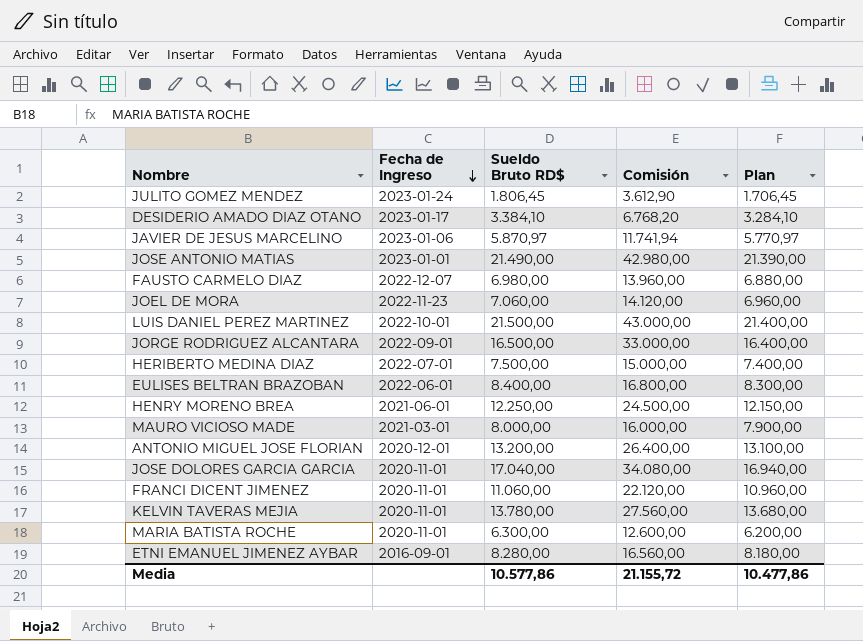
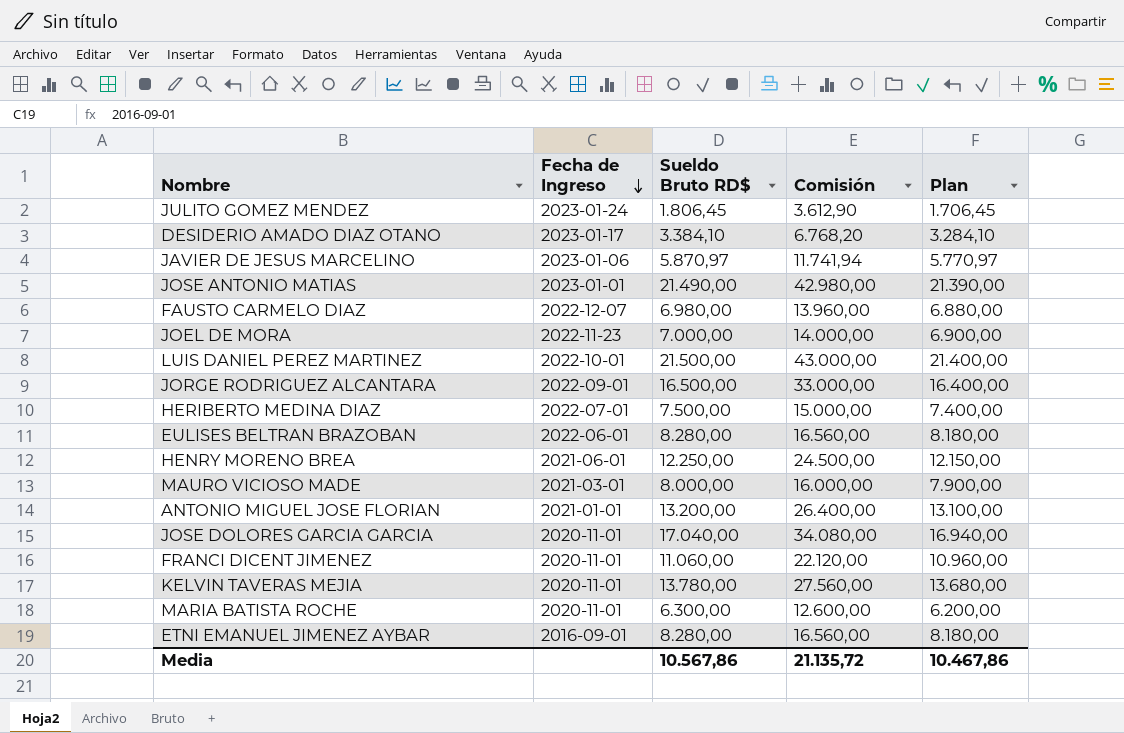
JOEL DE MORA | Sueldo Bruto RD$: 7.060,00 -> 7.000,00
JOEL DE MORA | Comisión: 14.120,00 -> 14.000,00
JOEL DE MORA | Plan: 6.960,00 -> 6.900,00
EULISES BELTRAN BRAZOBAN | Sueldo Bruto RD$: 8.400,00 -> 8.280,00
EULISES BELTRAN BRAZOBAN | Comisión: 16.800,00 -> 16.560,00
EULISES BELTRAN BRAZOBAN | Plan: 8.300,00 -> 8.180,00
ANTONIO MIGUEL JOSE FLORIAN | Fecha de Ingreso: 2020-12-01 -> 2021-01-01
Media | Sueldo Bruto RD$: 10.577,86 -> 10.567,86
Media | Comisión: 21.155,72 -> 21.135,72
Media | Plan: 10.477,86 -> 10.467,86

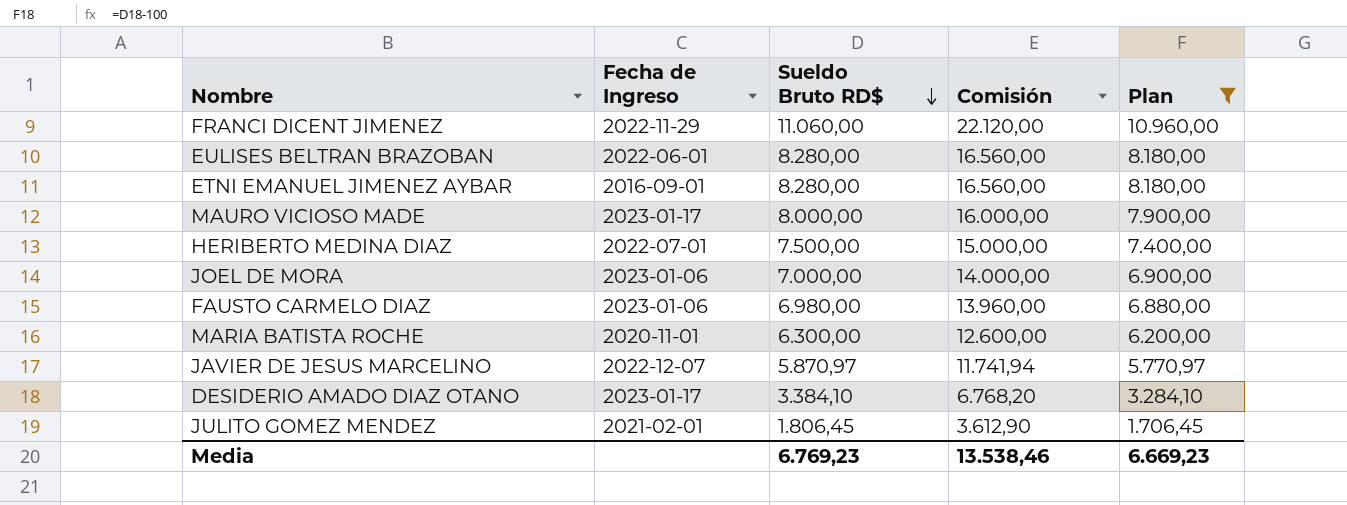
filter: none -> Plan <= 10.960,00
row order: Fecha de Ingreso descending -> Sueldo Bruto RD$ descending
FRANCI DICENT JIMENEZ | Fecha de Ingreso: 2020-11-01 -> 2022-11-29
MAURO VICIOSO MADE | Fecha de Ingreso: 2021-03-01 -> 2023-01-17
JOEL DE MORA | Fecha de Ingreso: 2022-11-23 -> 2023-01-06
FAUSTO CARMELO DIAZ | Fecha de Ingreso: 2022-12-07 -> 2023-01-06
JAVIER DE JESUS MARCELINO | Fecha de Ingreso: 2023-01-06 -> 2022-12-07
JULITO GOMEZ MENDEZ | Fecha de Ingreso: 2023-01-24 -> 2021-02-01
Media | Sueldo Bruto RD$: 10.567,86 -> 6.769,23
Media | Comisión: 21.135,72 -> 13.538,46
Media | Plan: 10.467,86 -> 6.669,23

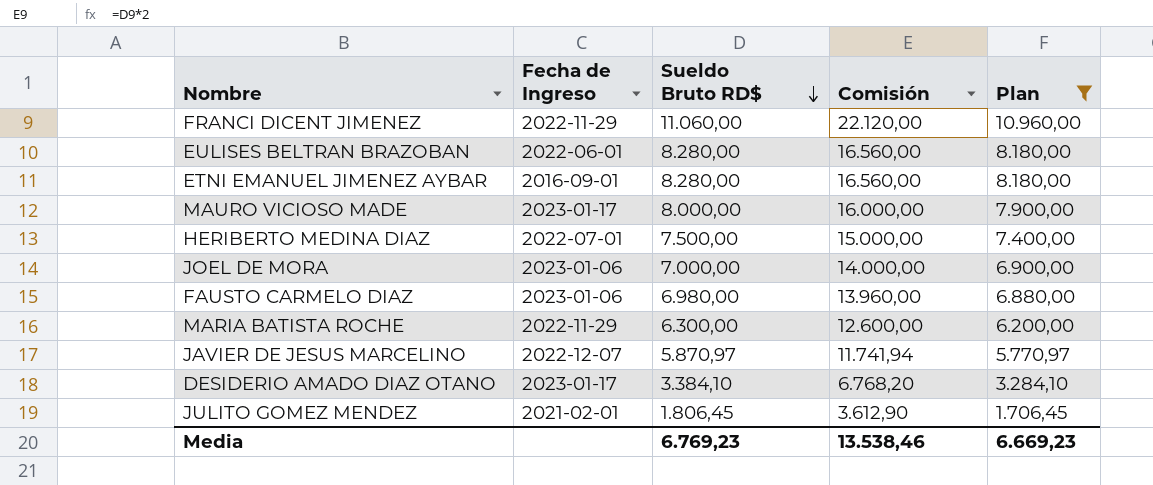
MARIA BATISTA ROCHE | Fecha de Ingreso: 2020-11-01 -> 2022-11-29

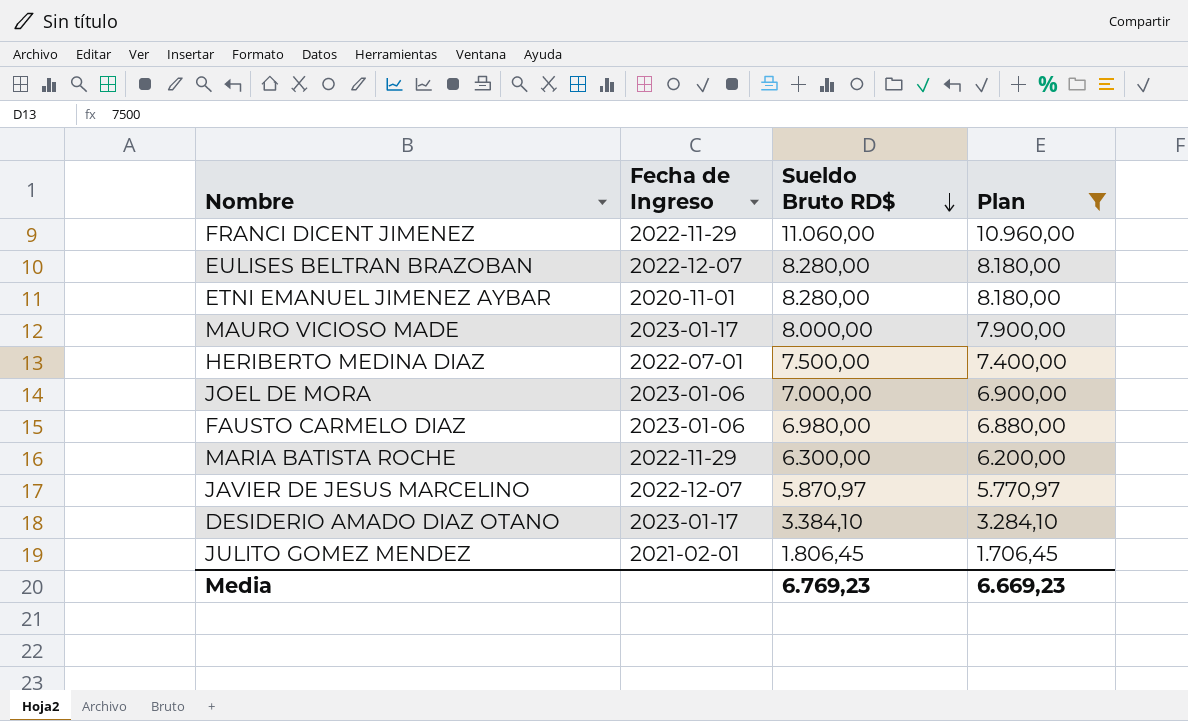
column Comisión | formula: [Sueldo Bruto RD$] * 2 -> none
EULISES BELTRAN BRAZOBAN | Fecha de Ingreso: 2022-06-01 -> 2022-12-07
ETNI EMANUEL JIMENEZ AYBAR | Fecha de Ingreso: 2016-09-01 -> 2020-11-01

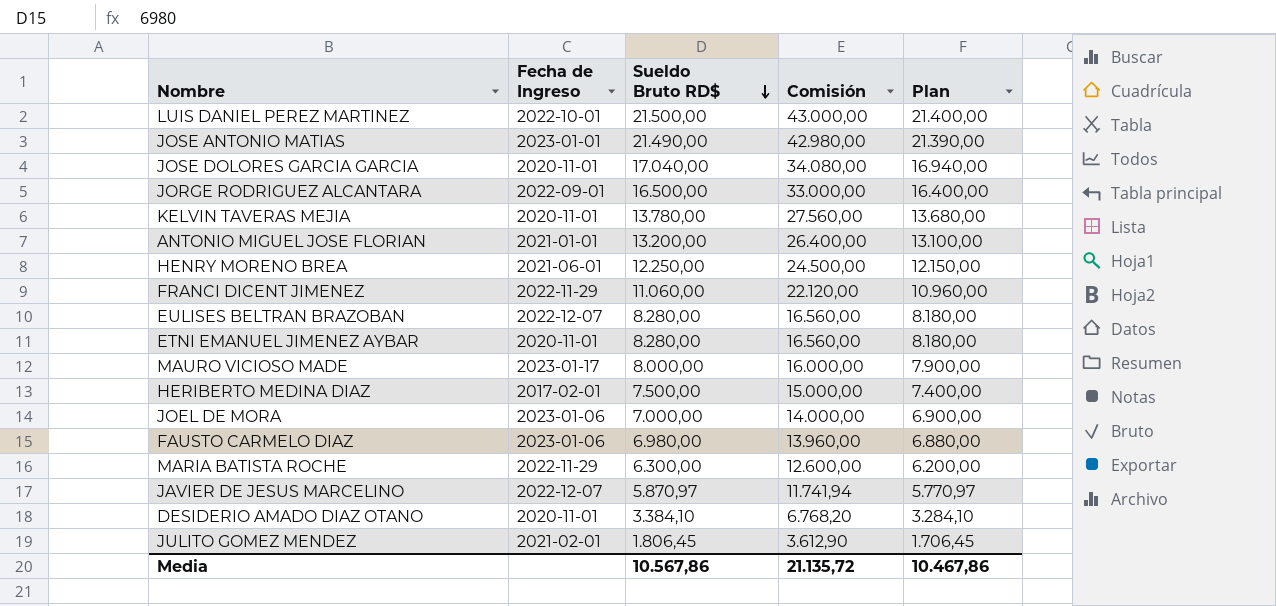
filter: Plan <= 10.960,00 -> none
column Comisión | formula: none -> [Sueldo Bruto RD$] * 2
HERIBERTO MEDINA DIAZ | Fecha de Ingreso: 2022-07-01 -> 2017-02-01
DESIDERIO AMADO DIAZ OTANO | Fecha de Ingreso: 2023-01-17 -> 2020-11-01
Media | Sueldo Bruto RD$: 6.769,23 -> 10.567,86
Media | Plan: 6.669,23 -> 10.467,86

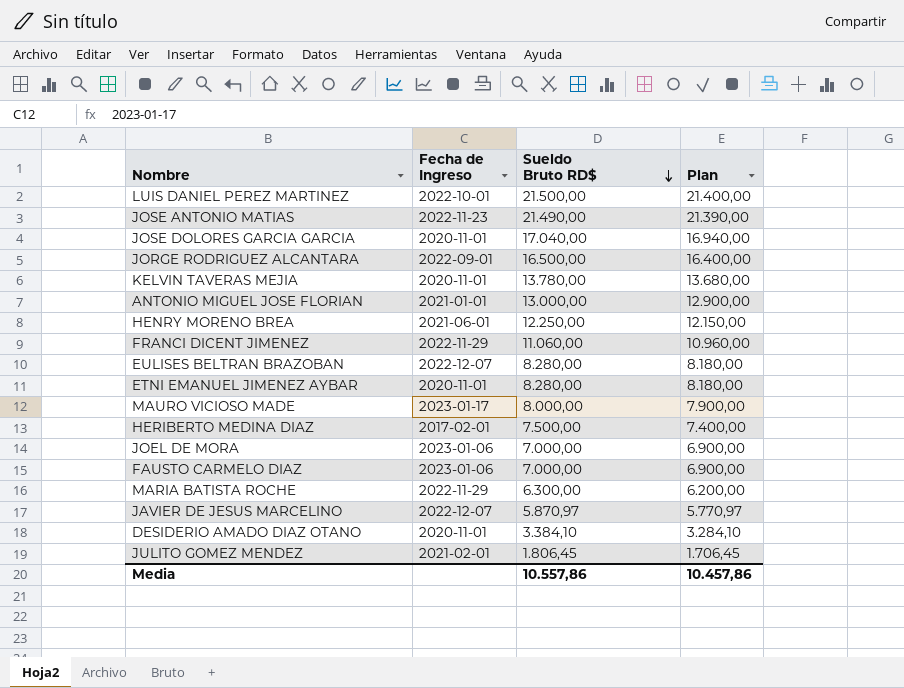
column Comisión | formula: [Sueldo Bruto RD$] * 2 -> none
JOSE ANTONIO MATIAS | Fecha de Ingreso: 2023-01-01 -> 2022-11-23
ANTONIO MIGUEL JOSE FLORIAN | Sueldo Bruto RD$: 13.200,00 -> 13.000,00
ANTONIO MIGUEL JOSE FLORIAN | Plan: 13.100,00 -> 12.900,00
FAUSTO CARMELO DIAZ | Sueldo Bruto RD$: 6.980,00 -> 7.000,00
FAUSTO CARMELO DIAZ | Plan: 6.880,00 -> 6.900,00
Media | Sueldo Bruto RD$: 10.567,86 -> 10.557,86
Media | Plan: 10.467,86 -> 10.457,86

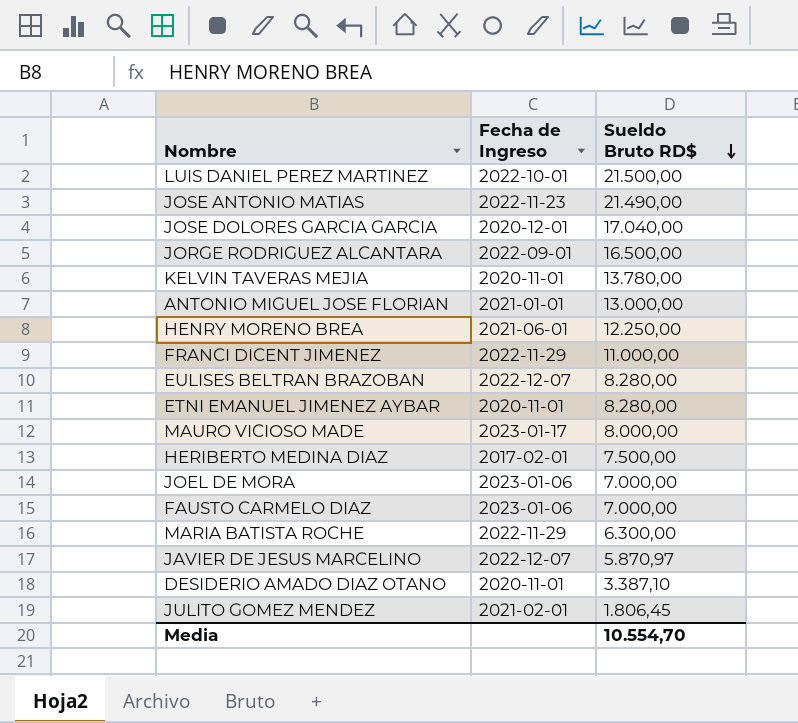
column Plan | formula: [Sueldo Bruto RD$] - 100 -> none
JOSE DOLORES GARCIA GARCIA | Fecha de Ingreso: 2020-11-01 -> 2020-12-01
FRANCI DICENT JIMENEZ | Sueldo Bruto RD$: 11.060,00 -> 11.000,00
DESIDERIO AMADO DIAZ OTANO | Sueldo Bruto RD$: 3.384,10 -> 3.387,10
Media | Sueldo Bruto RD$: 10.557,86 -> 10.554,70

